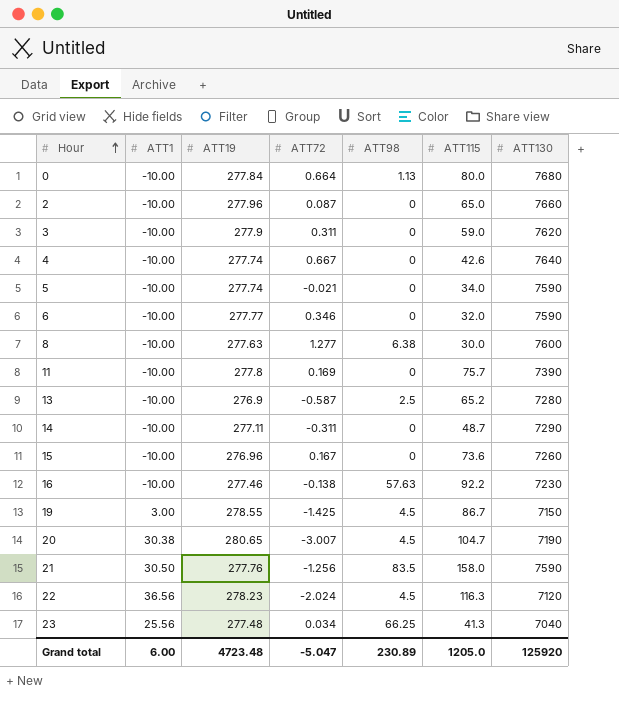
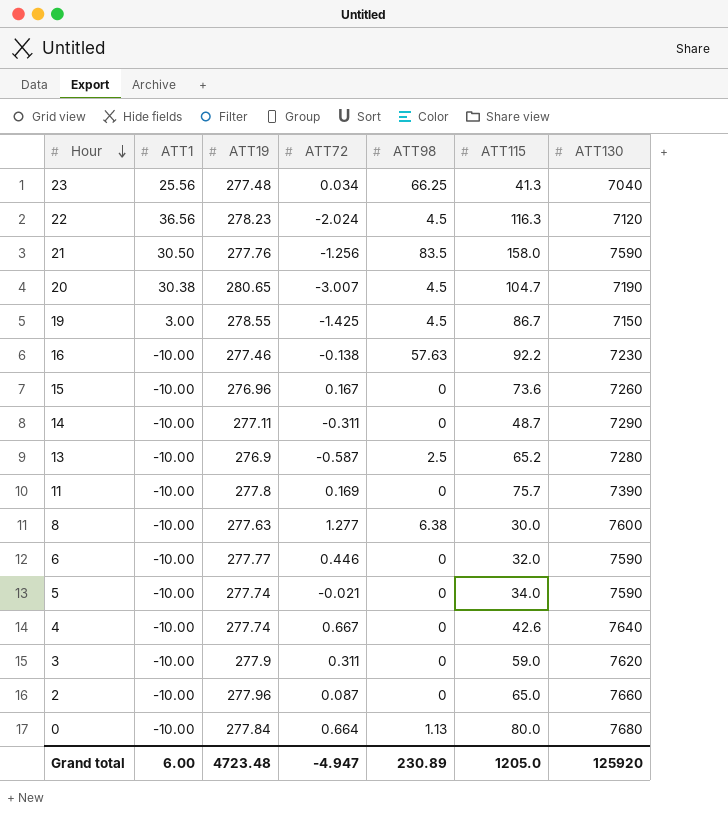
row order: Hour ascending -> Hour descending
6 | ATT72: 0.346 -> 0.446
Grand total | ATT72: -5.047 -> -4.947

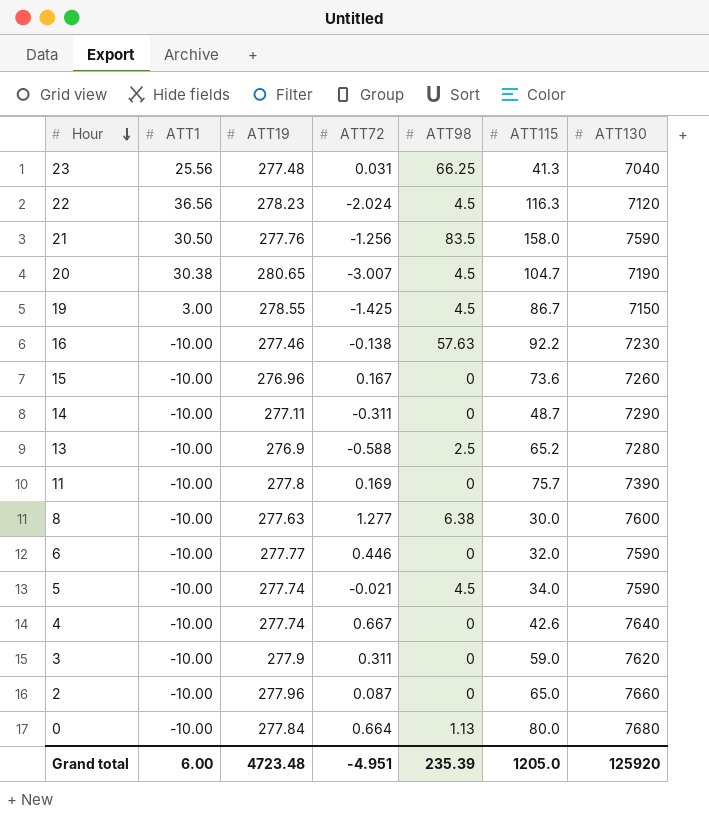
23 | ATT72: 0.034 -> 0.031
13 | ATT72: -0.587 -> -0.588
5 | ATT98: 0 -> 4.5
Grand total | ATT72: -4.947 -> -4.951
Grand total | ATT98: 230.89 -> 235.39

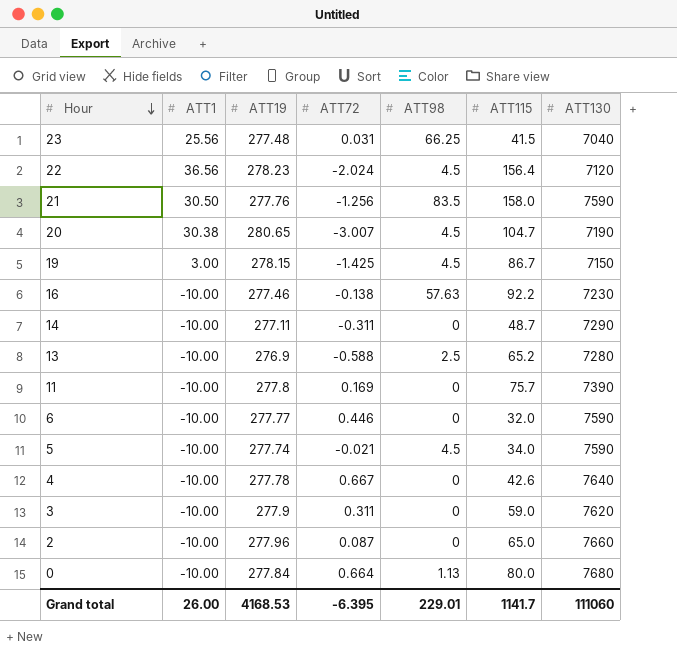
row 15: -10.00 | 276.96 | 0.167 | 0 | 73.6 | 7260 -> none
row 8: -10.00 | 277.63 | 1.277 | 6.38 | 30.0 | 7600 -> none
23 | ATT115: 41.3 -> 41.5
22 | ATT115: 116.3 -> 156.4
19 | ATT19: 278.55 -> 278.15
4 | ATT19: 277.74 -> 277.78
Grand total | ATT1: 6.00 -> 26.00
Grand total | ATT19: 4723.48 -> 4168.53
Grand total | ATT72: -4.951 -> -6.395
Grand total | ATT98: 235.39 -> 229.01
Grand total | ATT115: 1205.0 -> 1141.7
Grand total | ATT130: 125920 -> 111060

